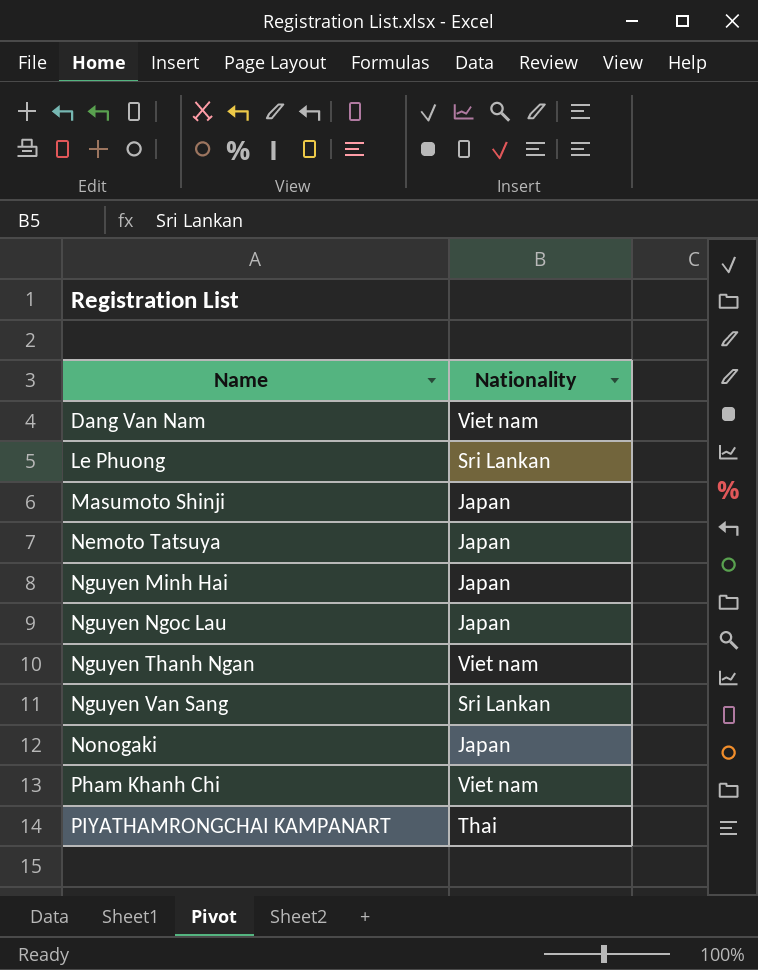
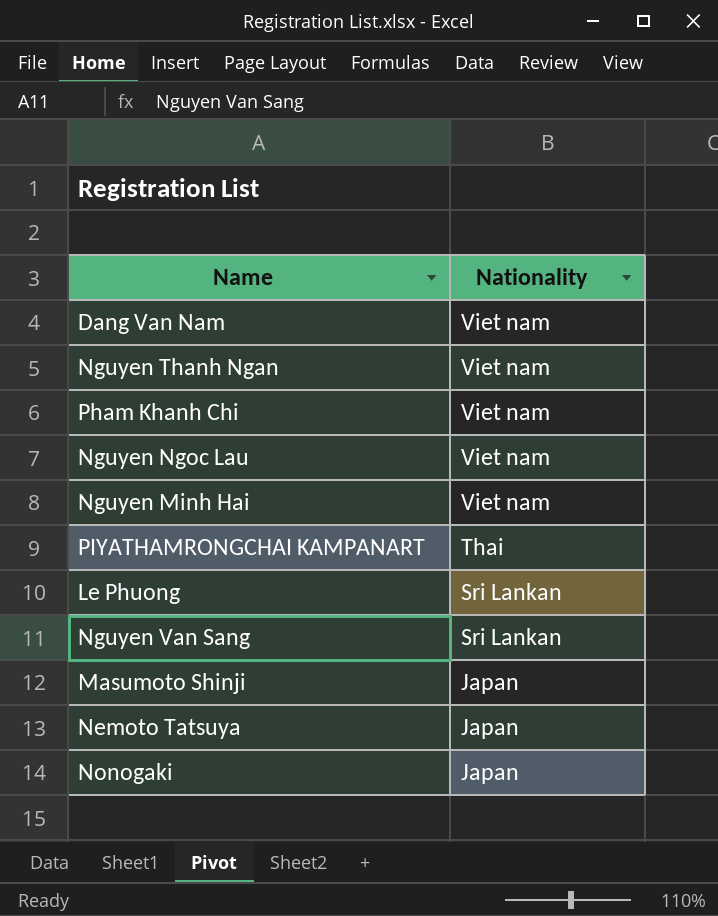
row order: Name ascending -> Nationality descending
Nguyen Ngoc Lau | Nationality: Japan -> Viet nam
Nguyen Minh Hai | Nationality: Japan -> Viet nam

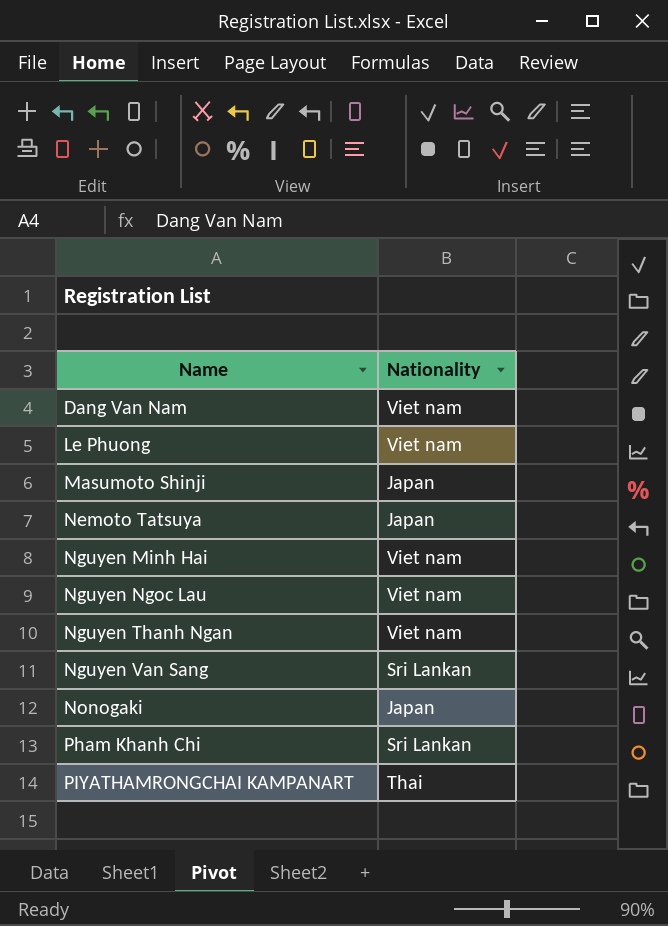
row order: Nationality descending -> Name ascending
Le Phuong | Nationality: Sri Lankan -> Viet nam
Pham Khanh Chi | Nationality: Viet nam -> Sri Lankan

